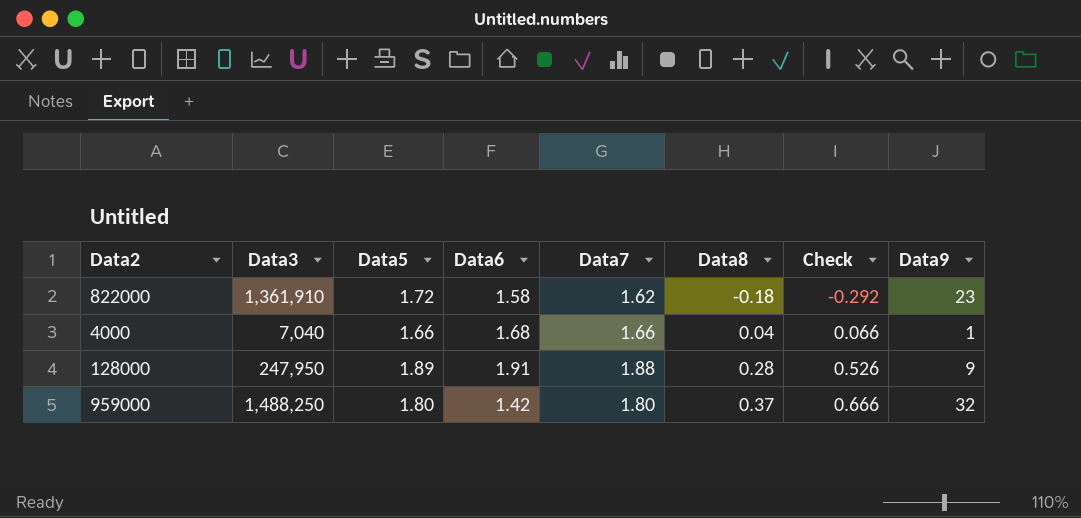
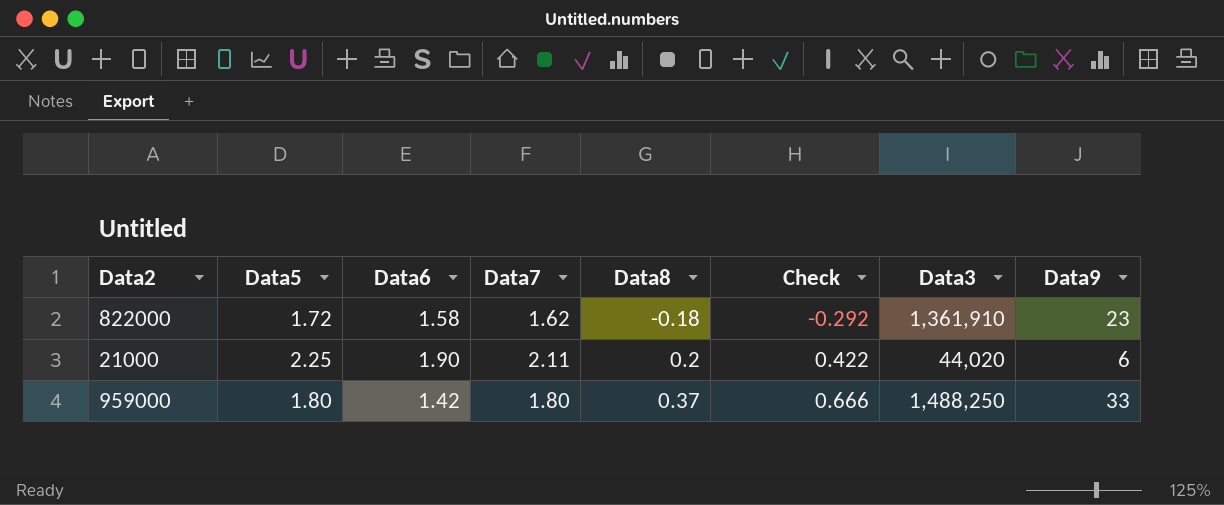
column Data3 | position: 2 -> 7
row 4000: 7,040 | 1.66 | 1.68 | 1.66 | 0.04 | 0.066 | 1 -> none
row 128000: 247,950 | 1.89 | 1.91 | 1.88 | 0.28 | 0.526 | 9 -> none
row 21000: none -> 2.25 | 1.90 | 2.11 | 0.2 | 0.422 | 44,020 | 6
959000 | Data9: 32 -> 33

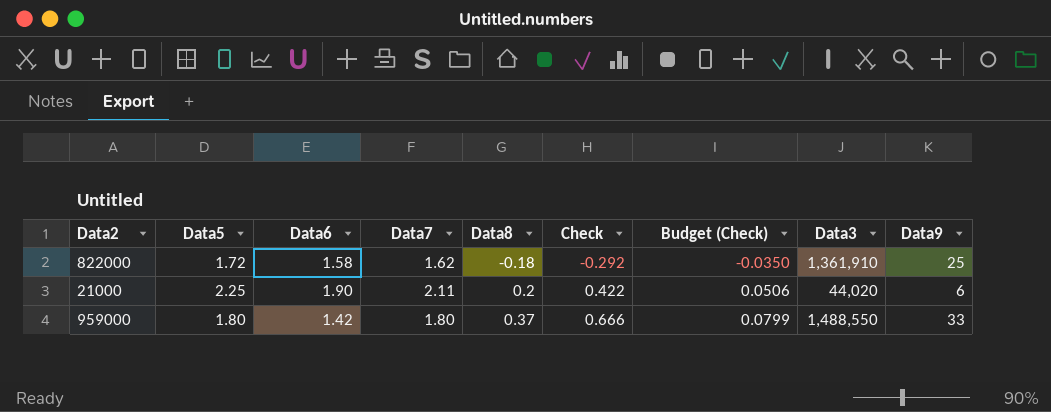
column Budget (Check) | formula: none -> [Check] * 0.12
822000 | Data9: 23 -> 25
959000 | Data3: 1,488,250 -> 1,488,550

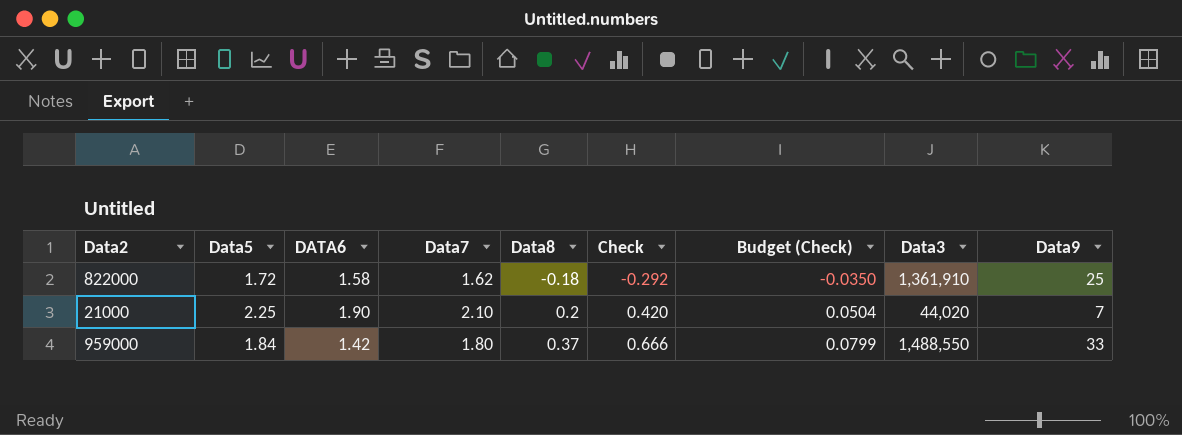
column name: Data6 -> DATA6
21000 | Data7: 2.11 -> 2.10
21000 | Check: 0.422 -> 0.420
21000 | Budget (Check): 0.0506 -> 0.0504
21000 | Data9: 6 -> 7
959000 | Data5: 1.80 -> 1.84

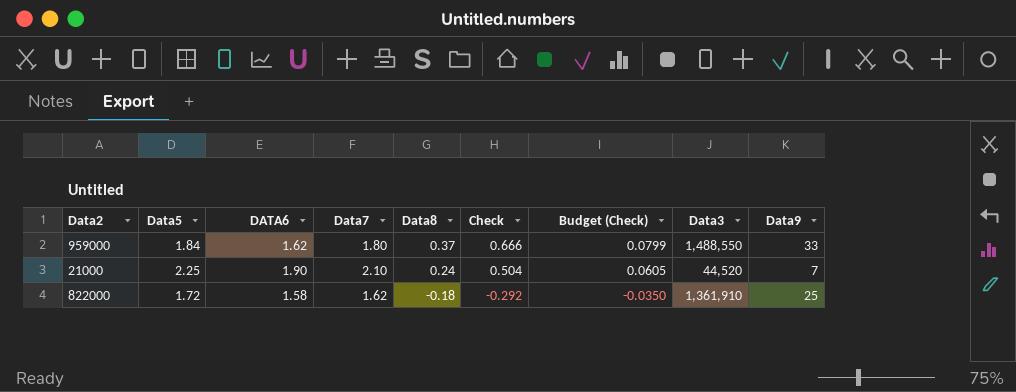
row order: Data8 ascending -> Data8 descending
959000 | DATA6: 1.42 -> 1.62
21000 | Data8: 0.2 -> 0.24
21000 | Check: 0.420 -> 0.504
21000 | Budget (Check): 0.0504 -> 0.0605
21000 | Data3: 44,020 -> 44,520

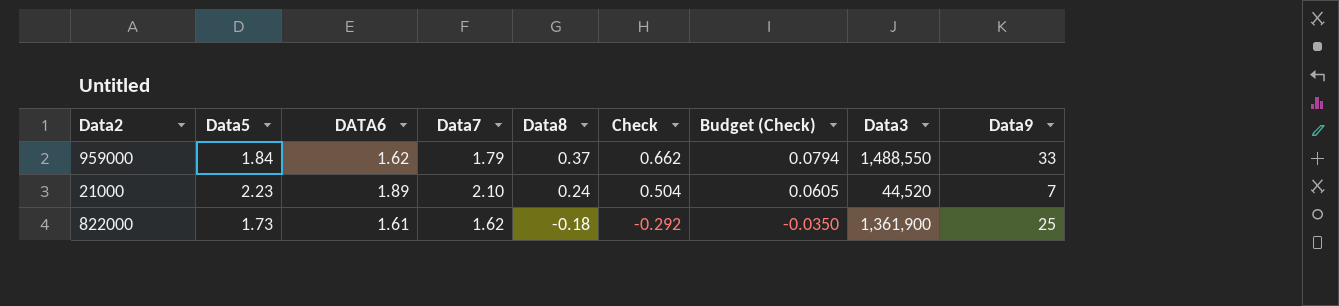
959000 | Data7: 1.80 -> 1.79
959000 | Check: 0.666 -> 0.662
959000 | Budget (Check): 0.0799 -> 0.0794
21000 | Data5: 2.25 -> 2.23
21000 | DATA6: 1.90 -> 1.89
822000 | Data5: 1.72 -> 1.73
822000 | DATA6: 1.58 -> 1.61
822000 | Data3: 1,361,910 -> 1,361,900

